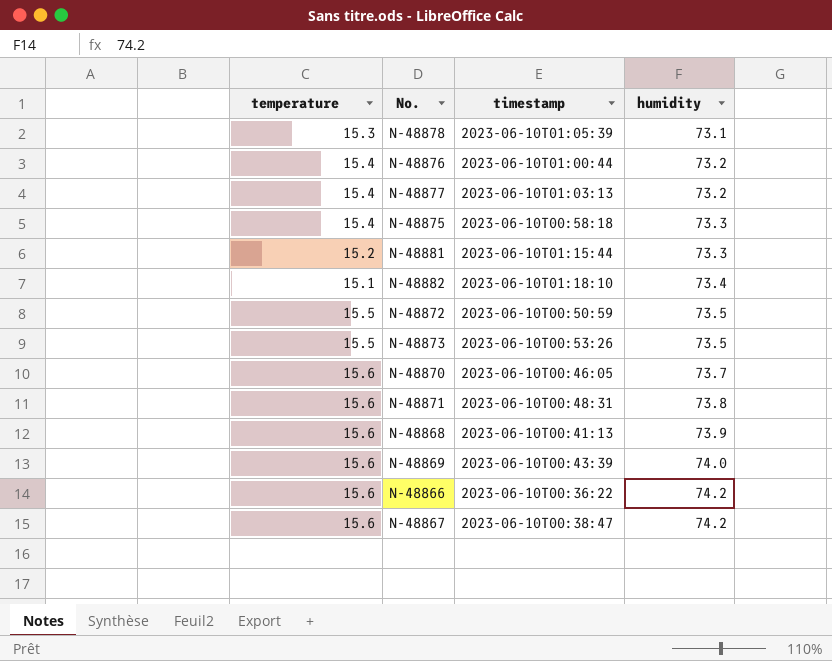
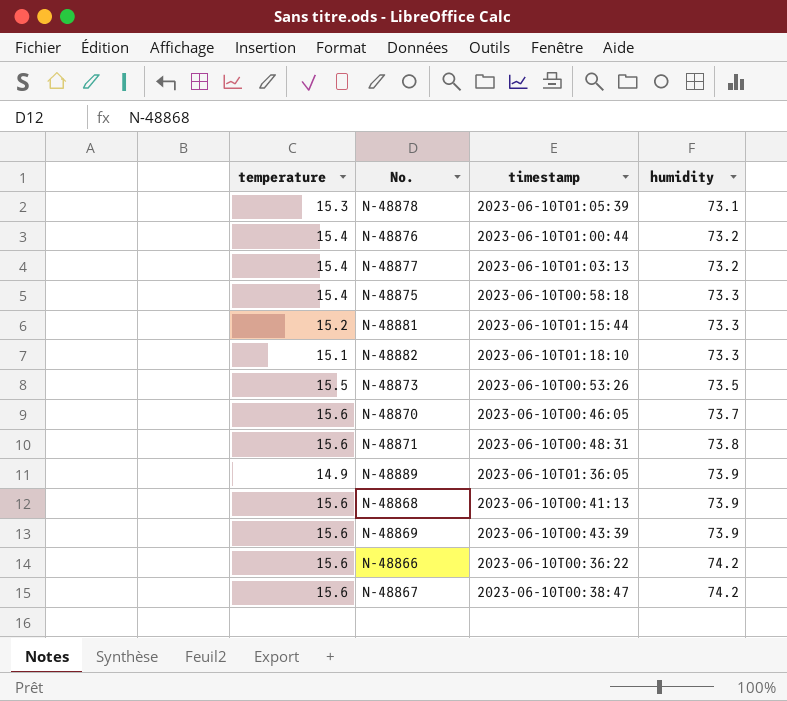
row N-48872: 15.5 | 2023-06-10T00:50:59 | 73.5 -> none
N-48882 | humidity: 73.4 -> 73.3
row N-48889: none -> 14.9 | 2023-06-10T01:36:05 | 73.9
N-48869 | humidity: 74.0 -> 73.9

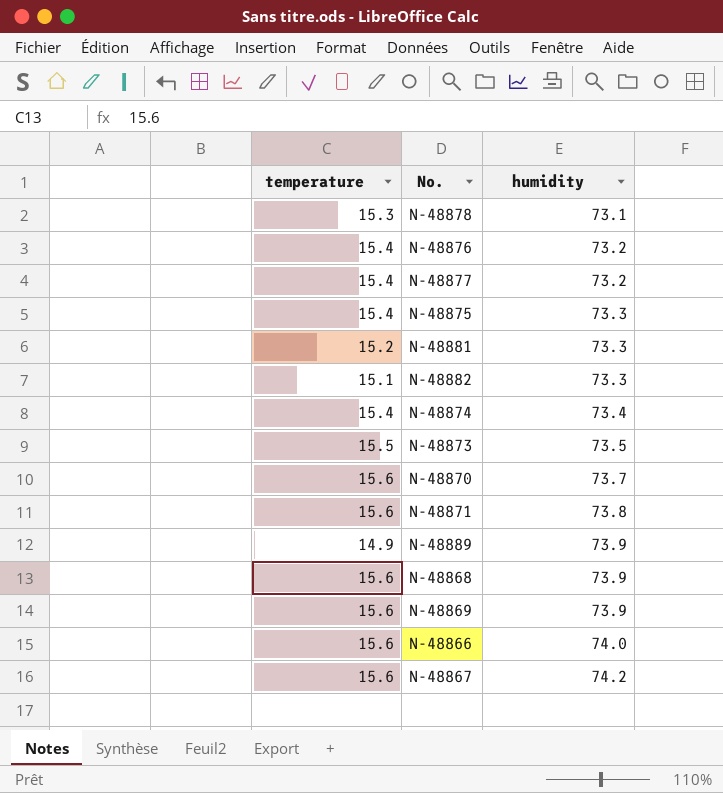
column timestamp | position: 3 -> none
row N-48874: none -> 15.4 | 73.4
N-48866 | humidity: 74.2 -> 74.0

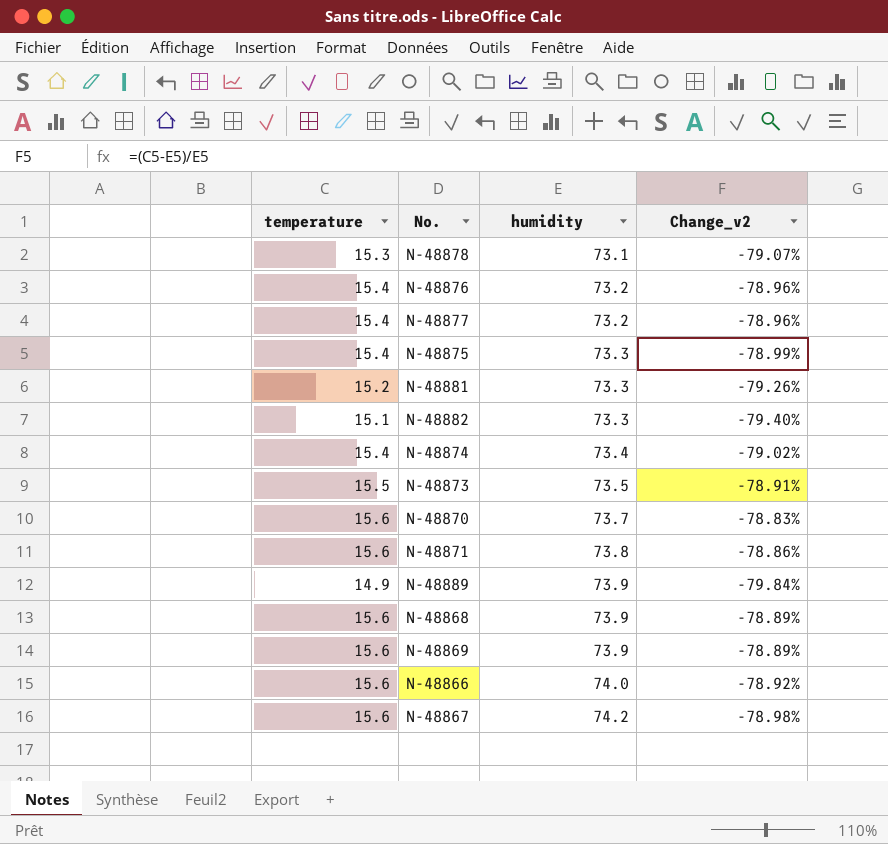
column Change_v2 | formula: none -> ([temperature] - [humidity]) / [humidity]

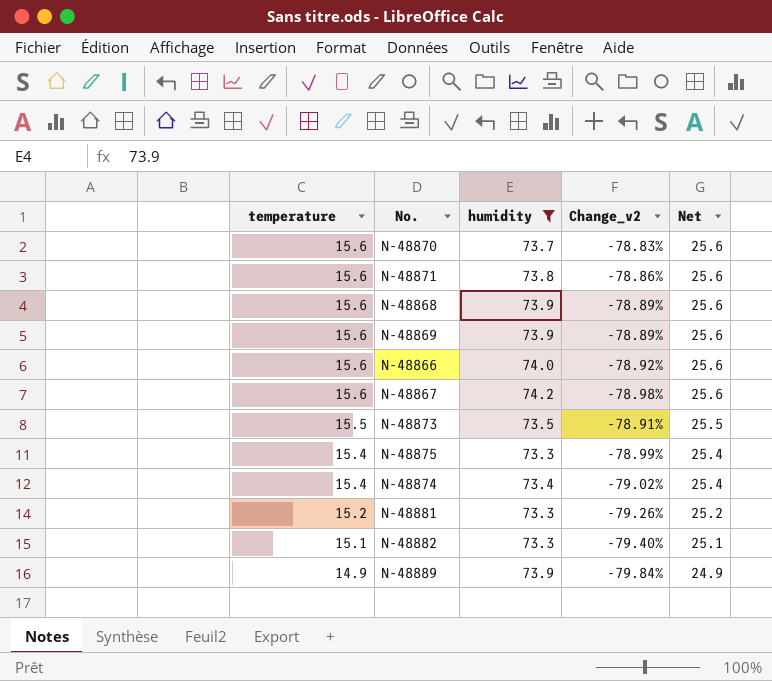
filter: none -> humidity >= 73.3
row order: humidity ascending -> temperature descending
column Net | formula: none -> [temperature] + 10

